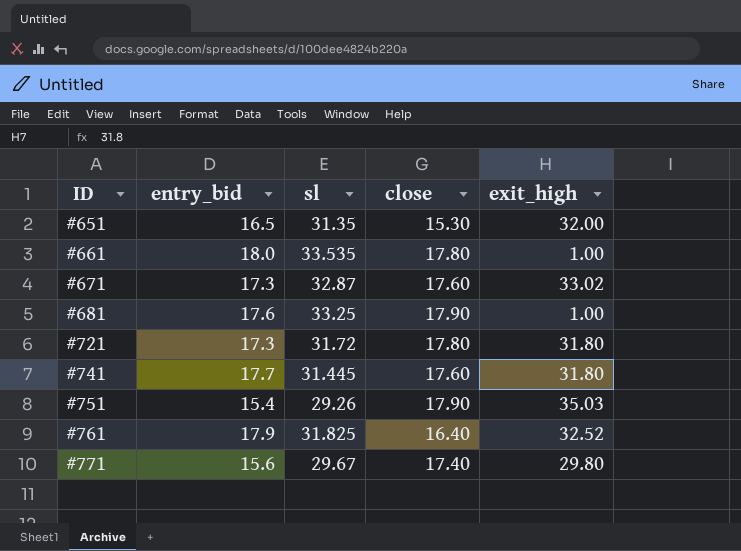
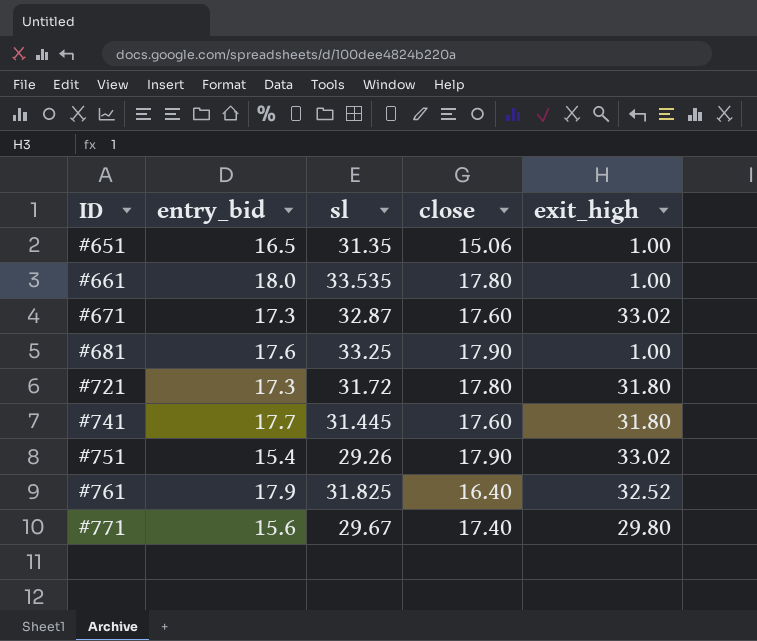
#651 | close: 15.30 -> 15.06
#651 | exit_high: 32.00 -> 1.00
#751 | exit_high: 35.03 -> 33.02

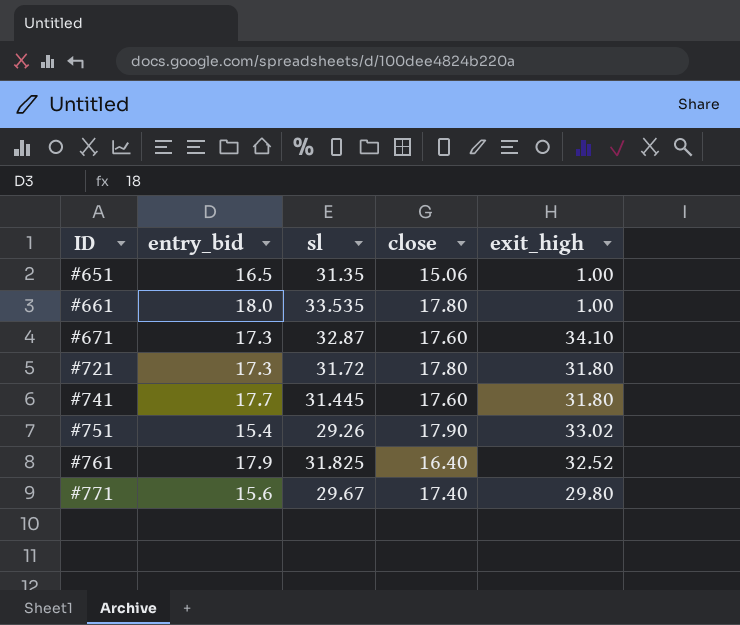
row #681: 17.6 | 33.25 | 17.90 | 1.00 -> none
#671 | exit_high: 33.02 -> 34.10

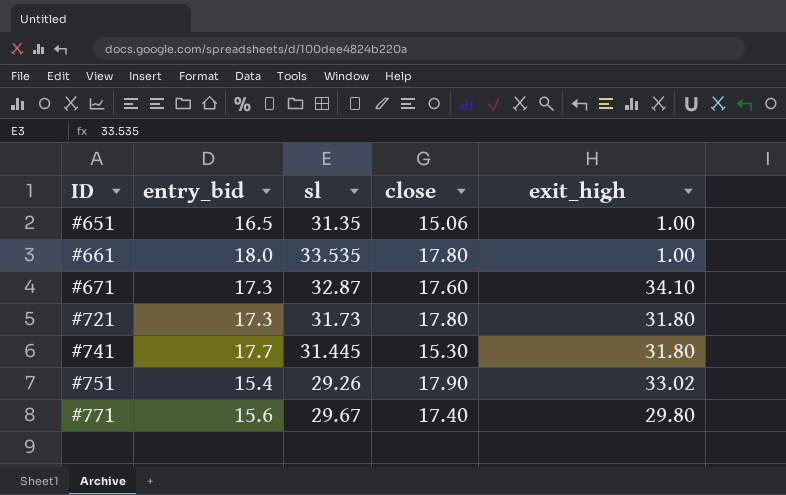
row #761: 17.9 | 31.825 | 16.40 | 32.52 -> none
#721 | sl: 31.72 -> 31.73
#741 | close: 17.60 -> 15.30

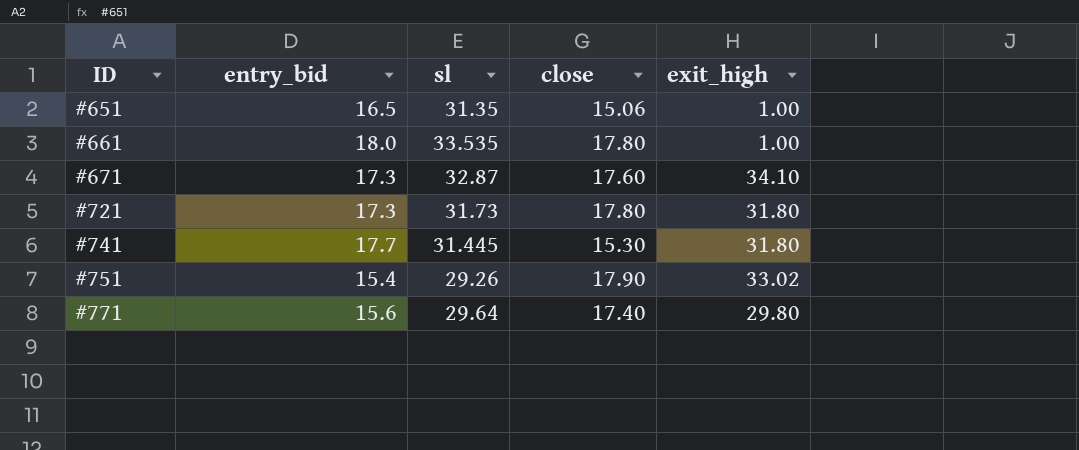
#771 | sl: 29.67 -> 29.64

